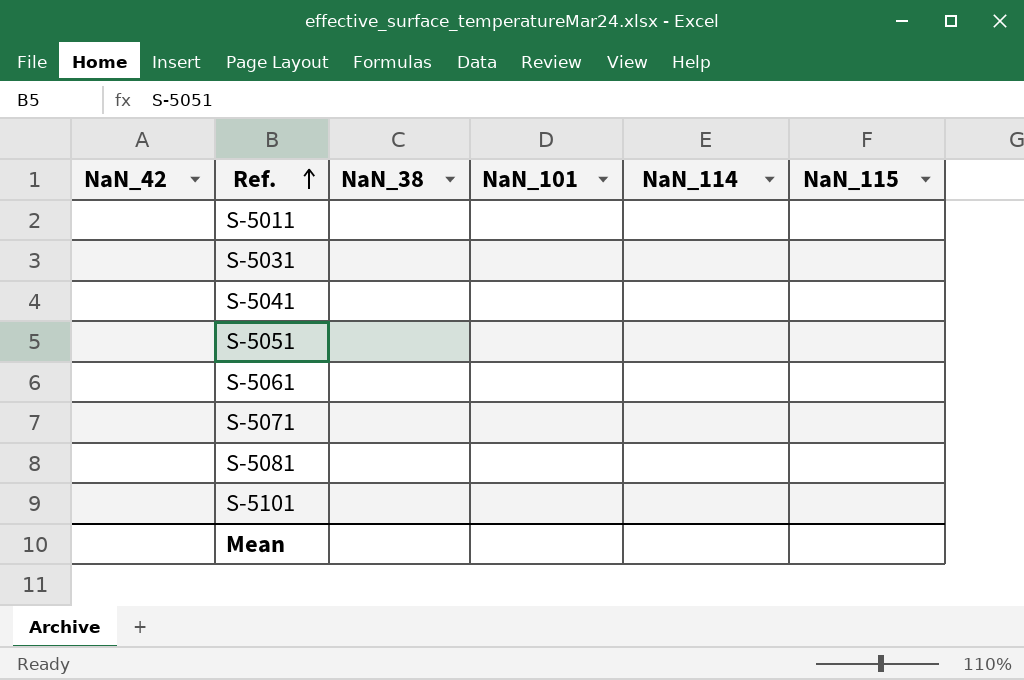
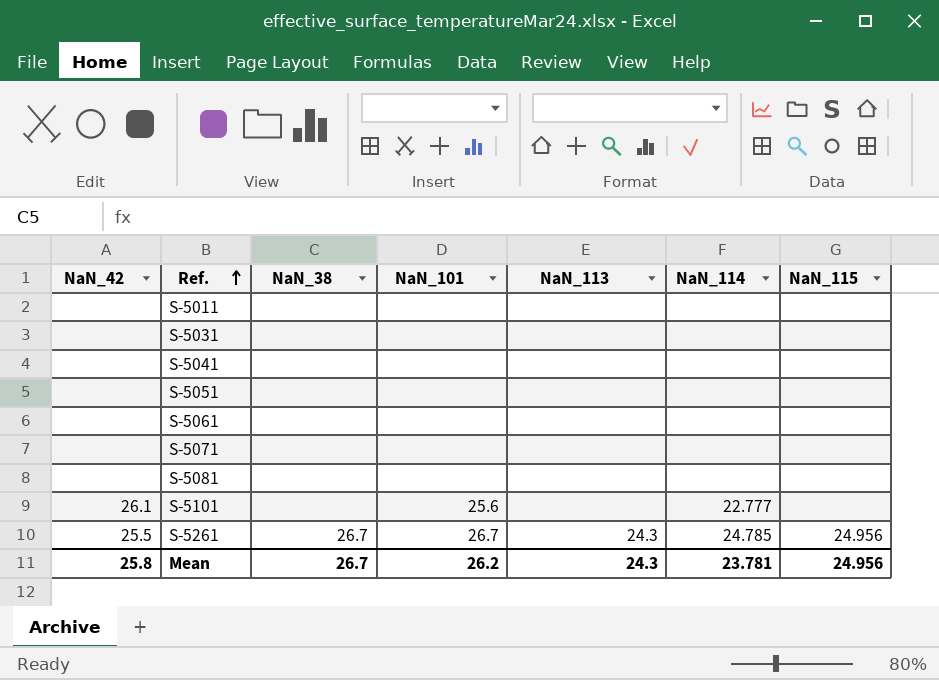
column NaN_113 | position: none -> 5
S-5101 | NaN_42: none -> 26.1
S-5101 | NaN_101: none -> 25.6
S-5101 | NaN_114: none -> 22.777
row S-5261: none -> 25.5 | 26.7 | 26.7 | 24.3 | 24.785 | 24.956
Mean | NaN_42: none -> 25.8
Mean | NaN_38: none -> 26.7
Mean | NaN_101: none -> 26.2
Mean | NaN_114: none -> 23.781
Mean | NaN_115: none -> 24.956

